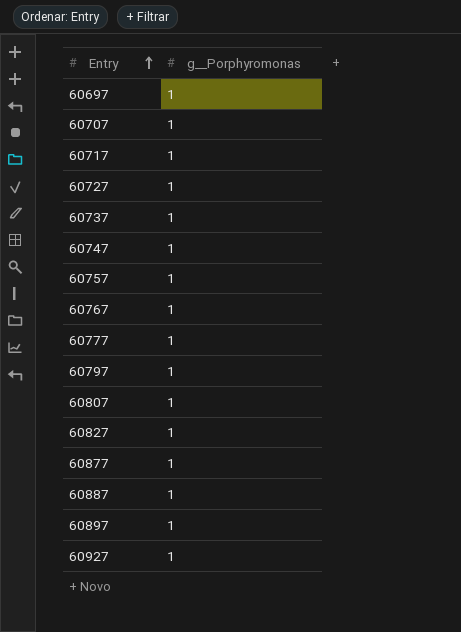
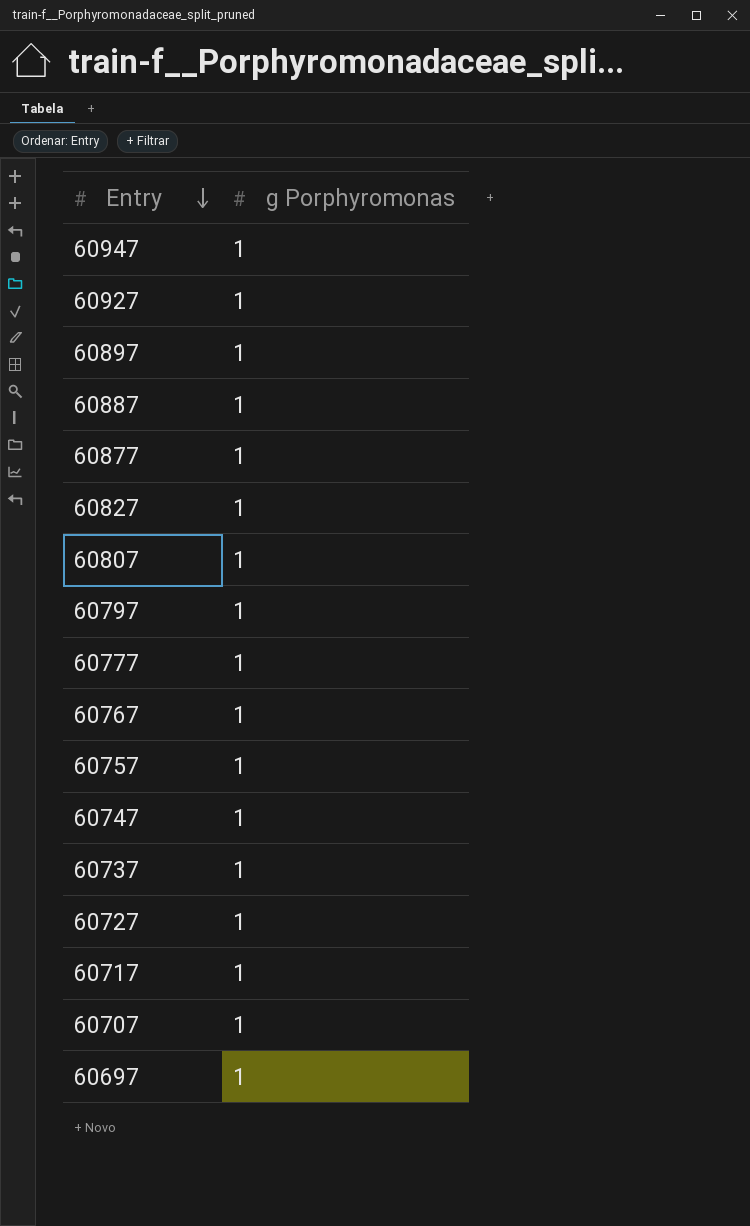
row order: Entry ascending -> Entry descending
column name: g__Porphyromonas -> g Porphyromonas
row 60947: none -> 1

